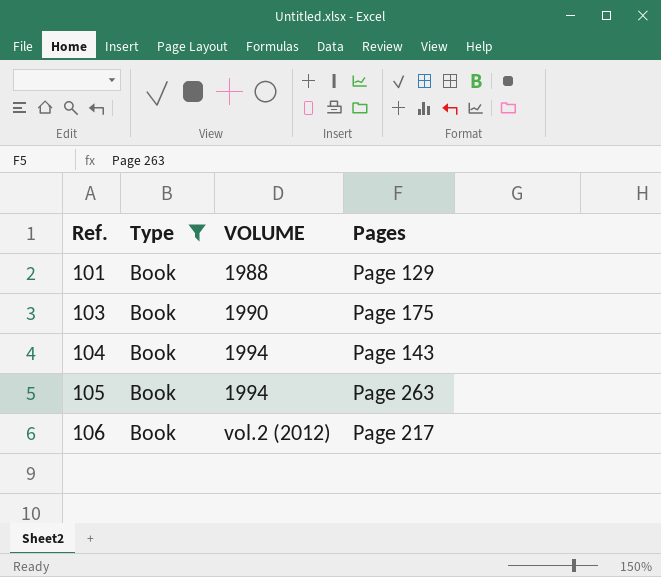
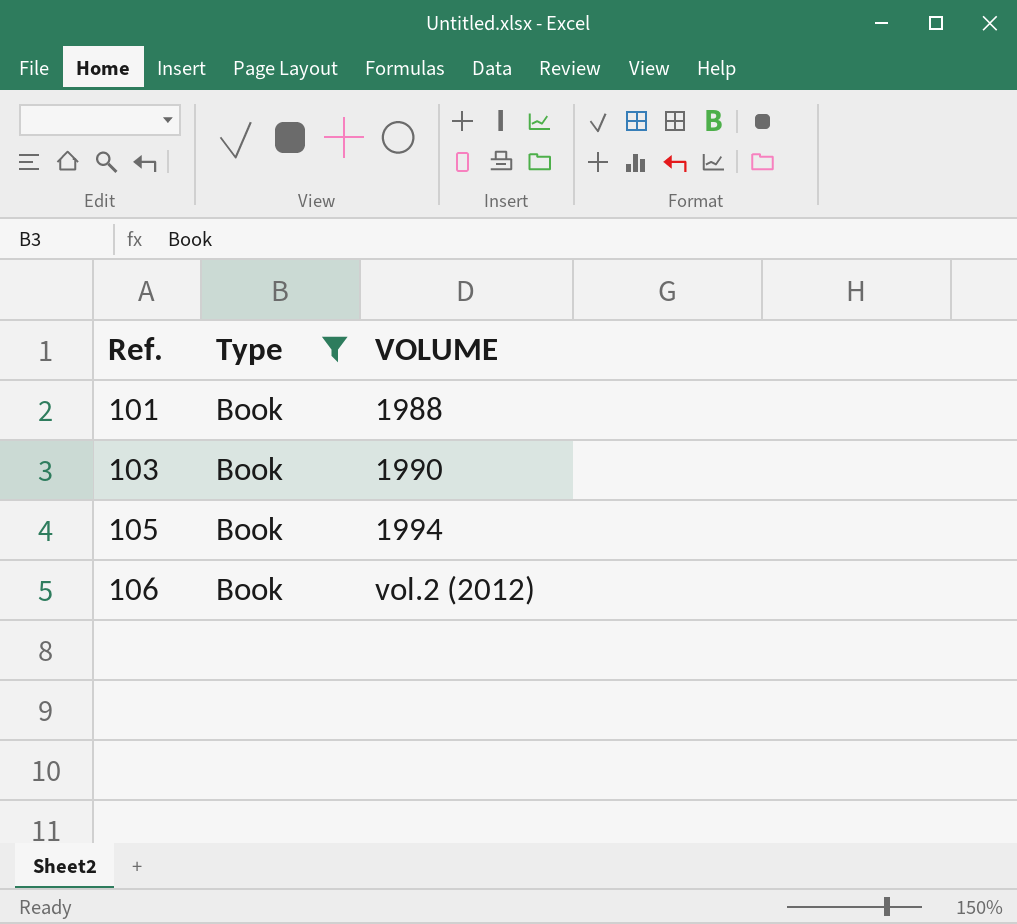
column Pages | position: 4 -> none
row 104: Book | 1994 | Page 143 -> none

